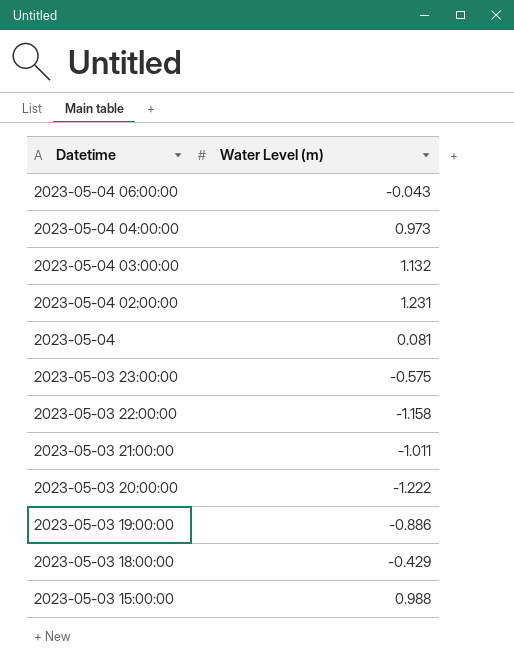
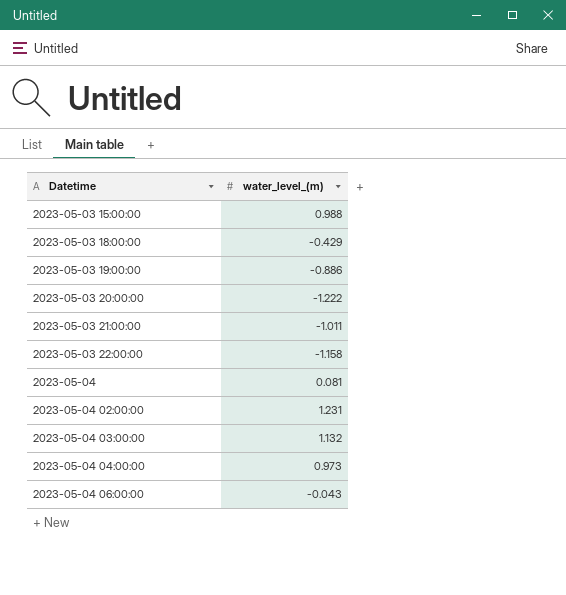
row order: Datetime descending -> Datetime ascending
column name: Water Level (m) -> water_level_(m)
row 2023-05-03 23:00:00: -0.575 -> none

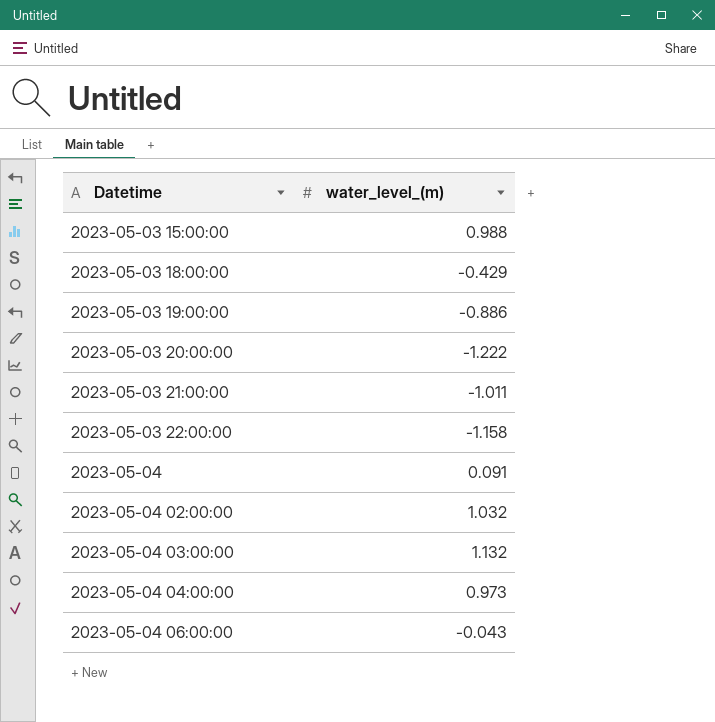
2023-05-04 | water_level_(m): 0.081 -> 0.091
2023-05-04 02:00:00 | water_level_(m): 1.231 -> 1.032

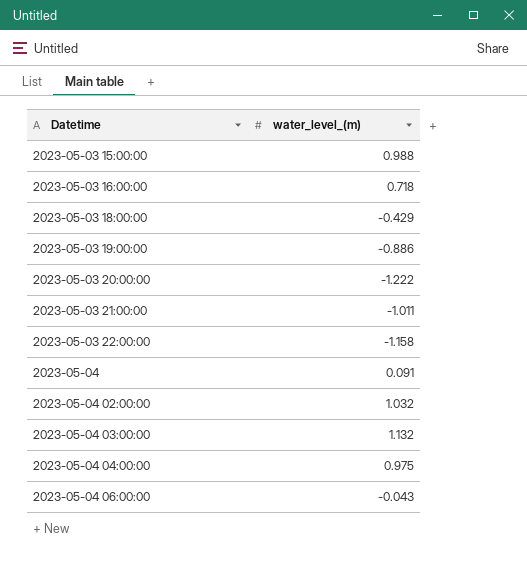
row 2023-05-03 16:00:00: none -> 0.718
2023-05-04 04:00:00 | water_level_(m): 0.973 -> 0.975

